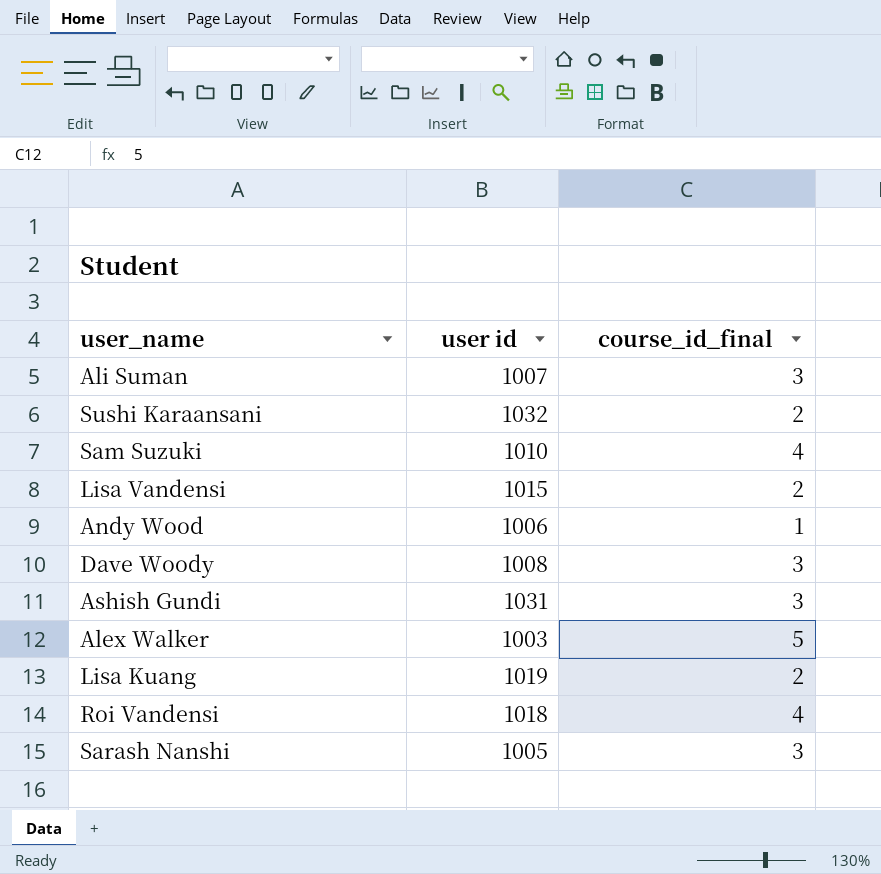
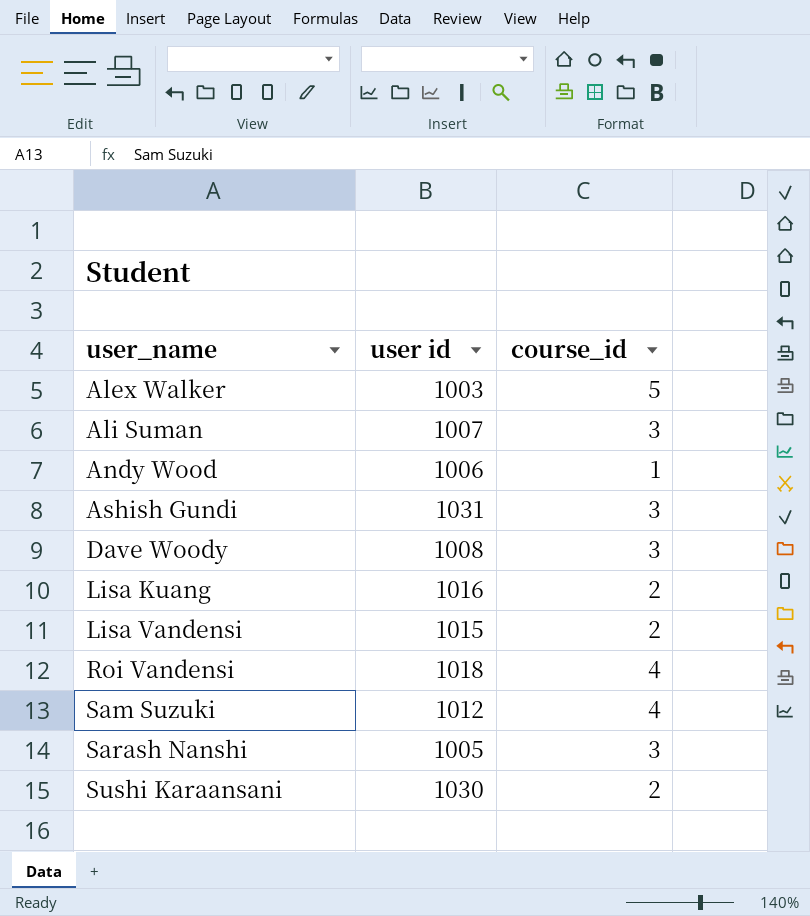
row order: none -> user_name ascending
column name: course_id_final -> course_id
Lisa Kuang | user id: 1019 -> 1016
Sam Suzuki | user id: 1010 -> 1012
Sushi Karaansani | user id: 1032 -> 1030

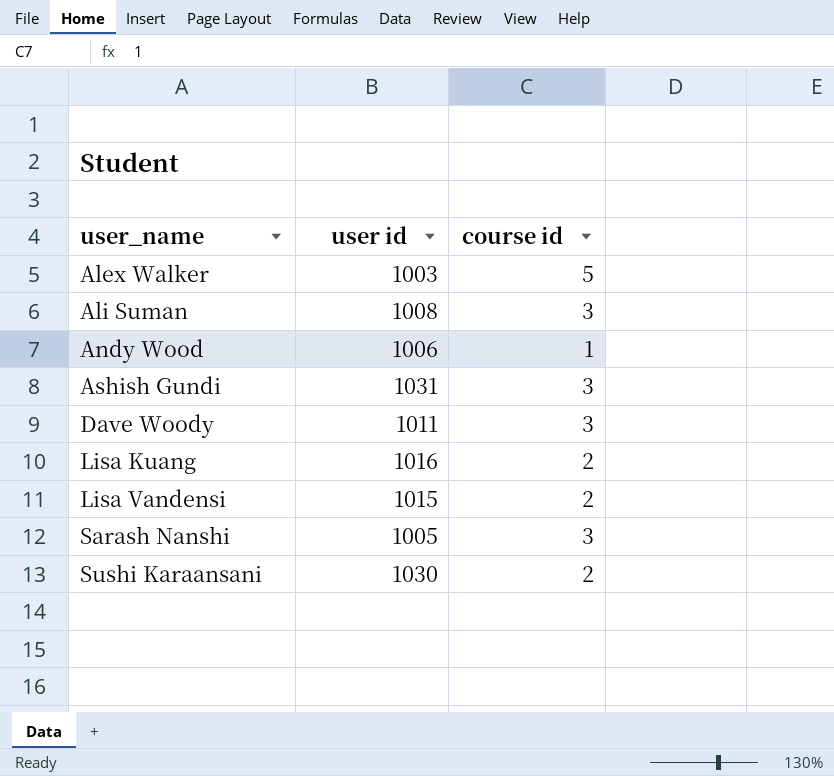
column name: course_id -> course id
row Roi Vandensi: 1018 | 4 -> none
row Sam Suzuki: 1012 | 4 -> none
Ali Suman | user id: 1007 -> 1008
Dave Woody | user id: 1008 -> 1011

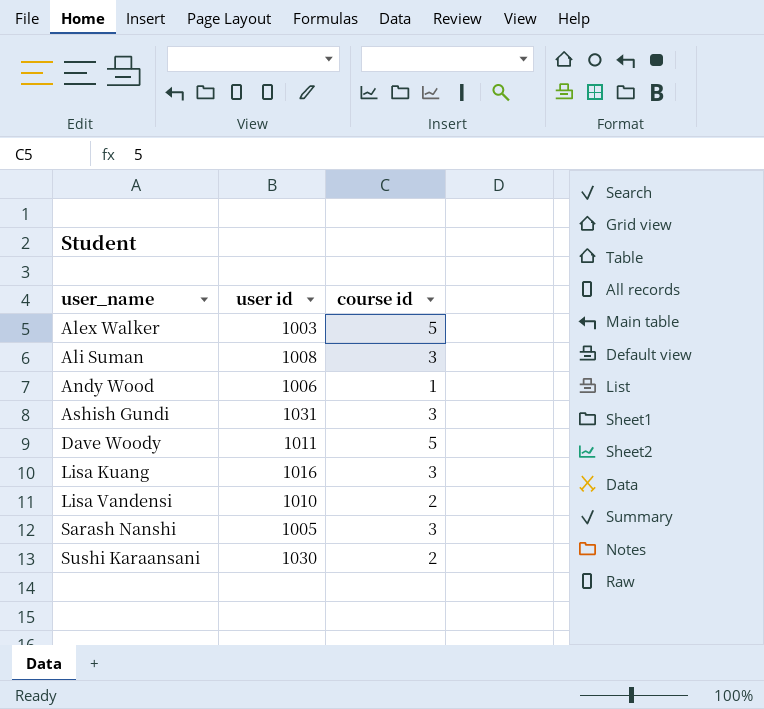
Dave Woody | course id: 3 -> 5
Lisa Kuang | course id: 2 -> 3
Lisa Vandensi | user id: 1015 -> 1010

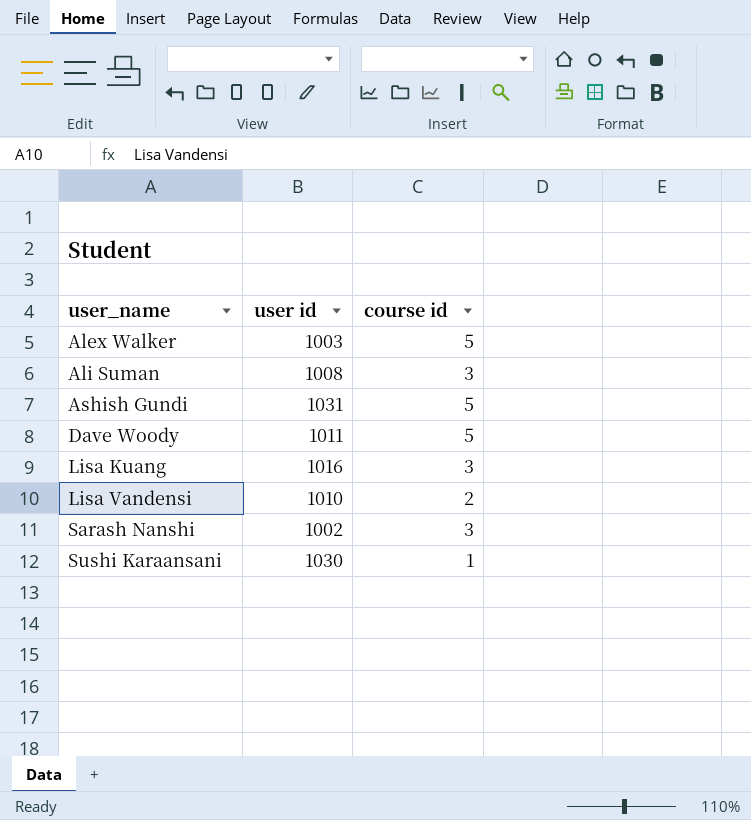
row Andy Wood: 1006 | 1 -> none
Ashish Gundi | course id: 3 -> 5
Sarash Nanshi | user id: 1005 -> 1002
Sushi Karaansani | course id: 2 -> 1

